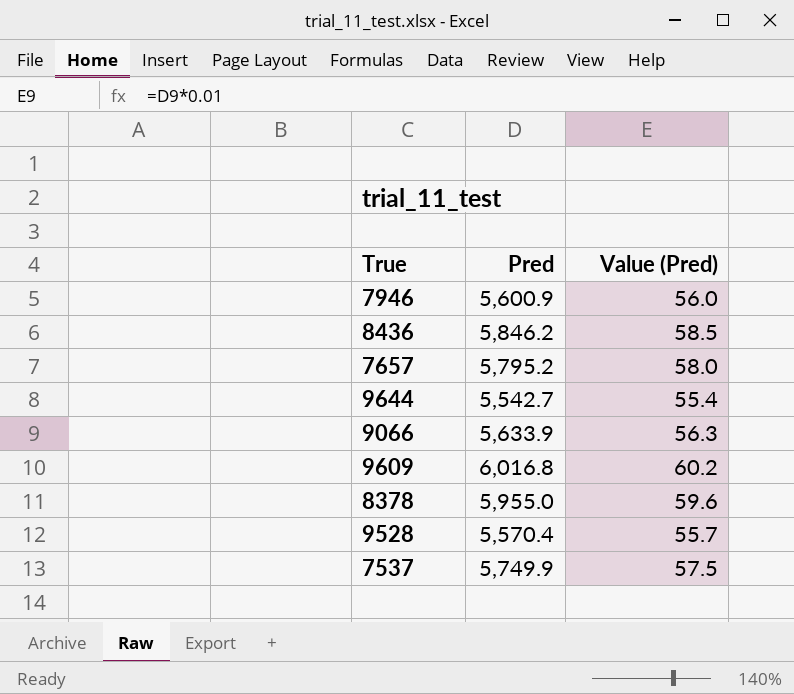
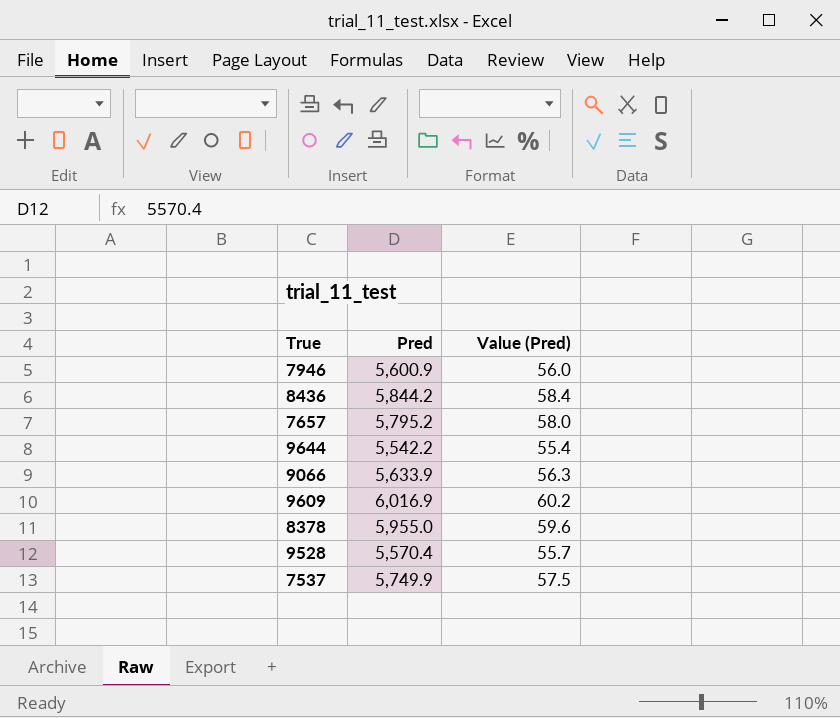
8436 | Pred: 5,846.2 -> 5,844.2
8436 | Value (Pred): 58.5 -> 58.4
9644 | Pred: 5,542.7 -> 5,542.2
9609 | Pred: 6,016.8 -> 6,016.9

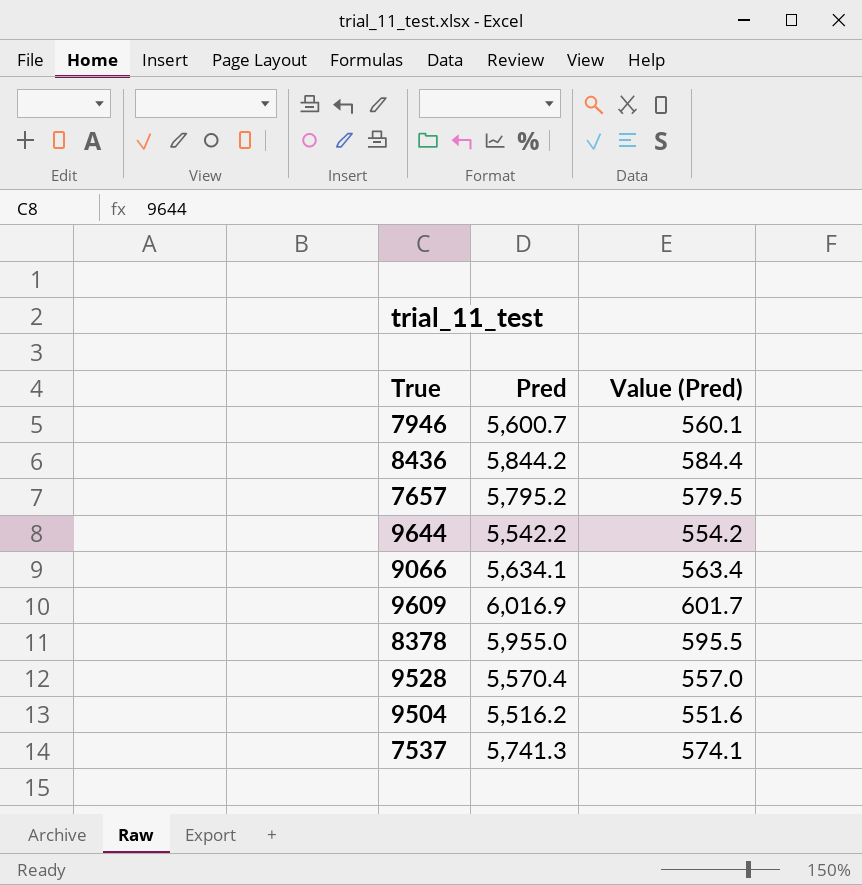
column Value (Pred) | formula: [Pred] * 0.01 -> [Pred] * 0.1
7946 | Pred: 5,600.9 -> 5,600.7
9066 | Pred: 5,633.9 -> 5,634.1
row 9504: none -> 5,516.2 | 551.6
7537 | Pred: 5,749.9 -> 5,741.3

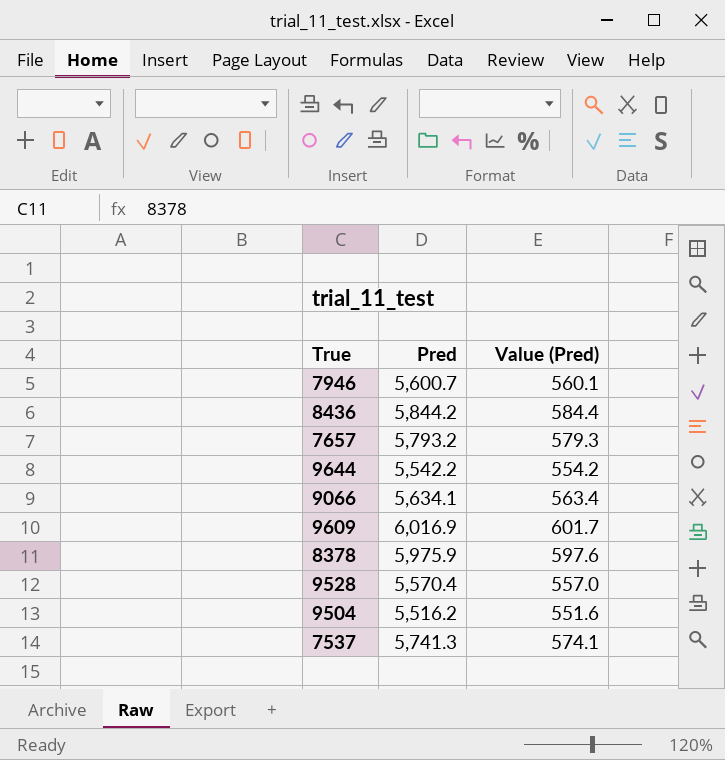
7657 | Pred: 5,795.2 -> 5,793.2
7657 | Value (Pred): 579.5 -> 579.3
8378 | Pred: 5,955.0 -> 5,975.9
8378 | Value (Pred): 595.5 -> 597.6

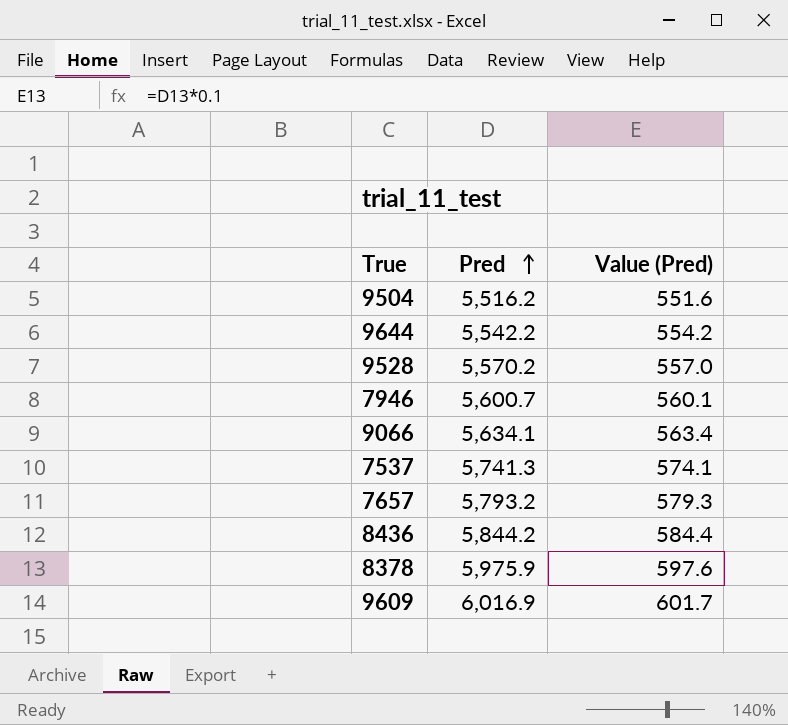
row order: none -> Pred ascending
9528 | Pred: 5,570.4 -> 5,570.2

